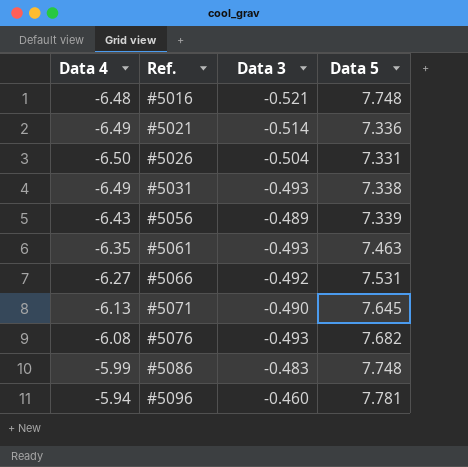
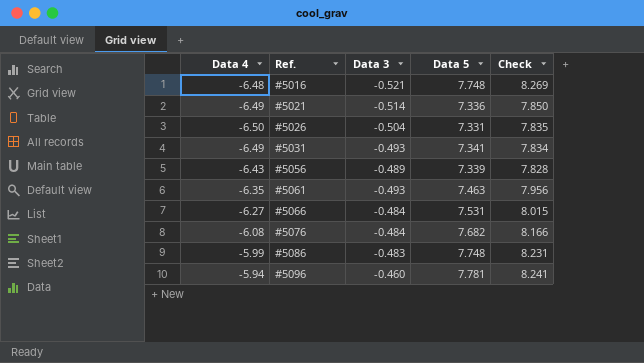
column Check | formula: none -> [Data 5] - [Data 3]
row #5071: -6.13 | -0.490 | 7.645 -> none
#5031 | Data 5: 7.338 -> 7.341
#5066 | Data 3: -0.492 -> -0.484
#5076 | Data 3: -0.493 -> -0.484

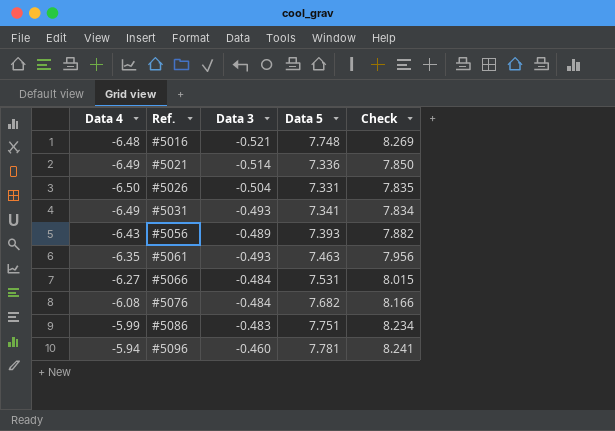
#5056 | Data 5: 7.339 -> 7.393
#5056 | Check: 7.828 -> 7.882
#5086 | Data 5: 7.748 -> 7.751
#5086 | Check: 8.231 -> 8.234

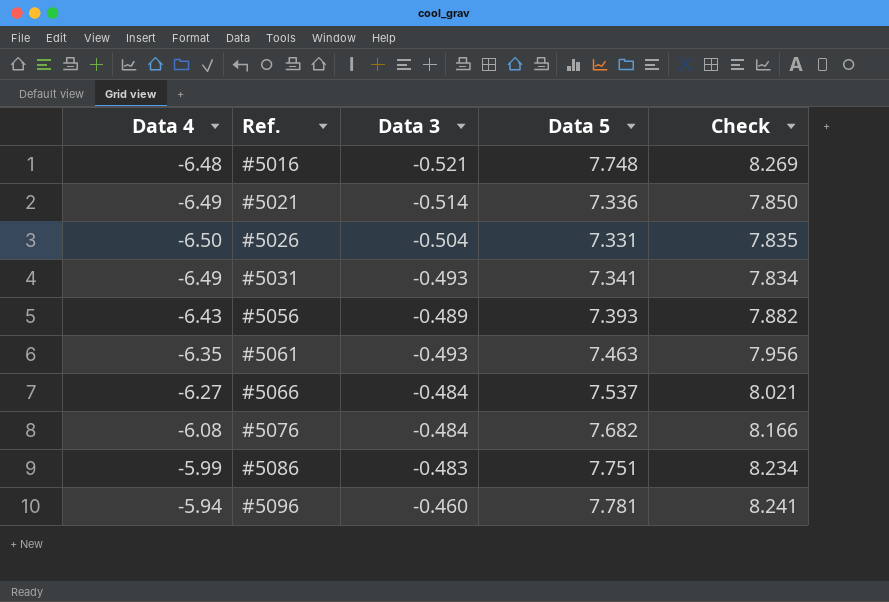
#5066 | Data 5: 7.531 -> 7.537
#5066 | Check: 8.015 -> 8.021

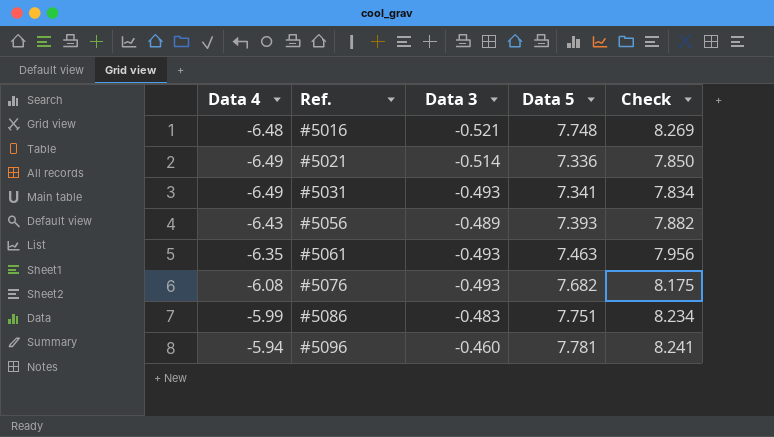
row #5026: -6.50 | -0.504 | 7.331 | 7.835 -> none
row #5066: -6.27 | -0.484 | 7.537 | 8.021 -> none
#5076 | Data 3: -0.484 -> -0.493
#5076 | Check: 8.166 -> 8.175

